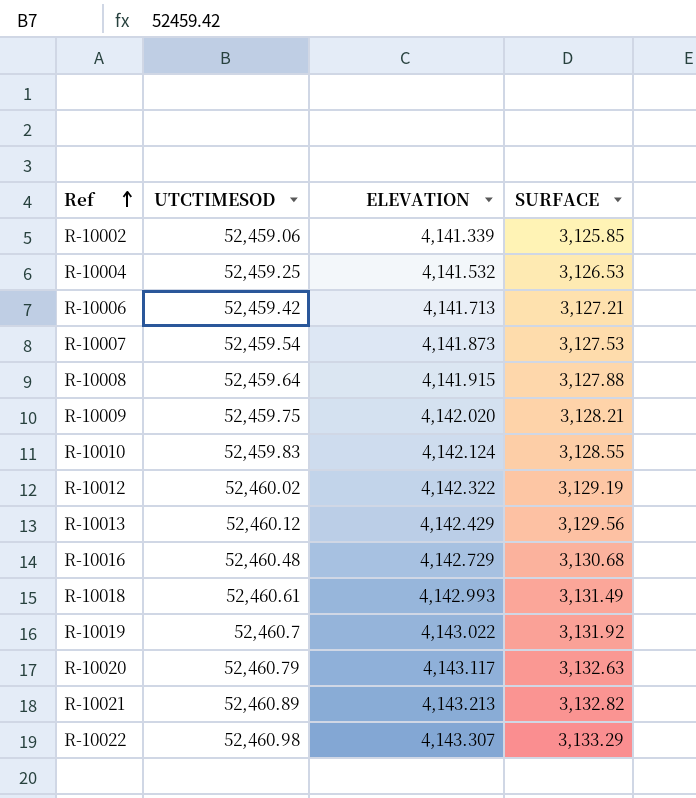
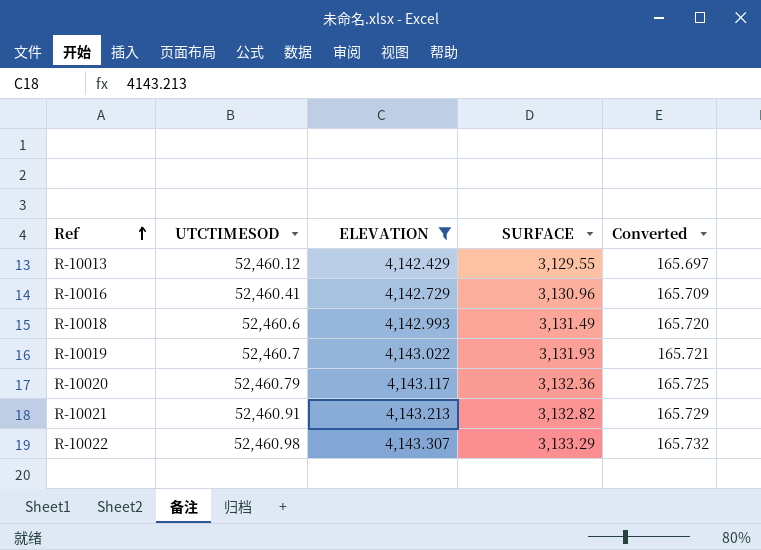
filter: none -> ELEVATION >= 4,142.429
column Converted | formula: none -> [ELEVATION] * 0.04
R-10013 | SURFACE: 3,129.56 -> 3,129.55
R-10016 | UTCTIMESOD: 52,460.48 -> 52,460.41
R-10016 | SURFACE: 3,130.68 -> 3,130.96
R-10018 | UTCTIMESOD: 52,460.61 -> 52,460.6
R-10019 | SURFACE: 3,131.92 -> 3,131.93
R-10020 | SURFACE: 3,132.63 -> 3,132.36
R-10021 | UTCTIMESOD: 52,460.89 -> 52,460.91

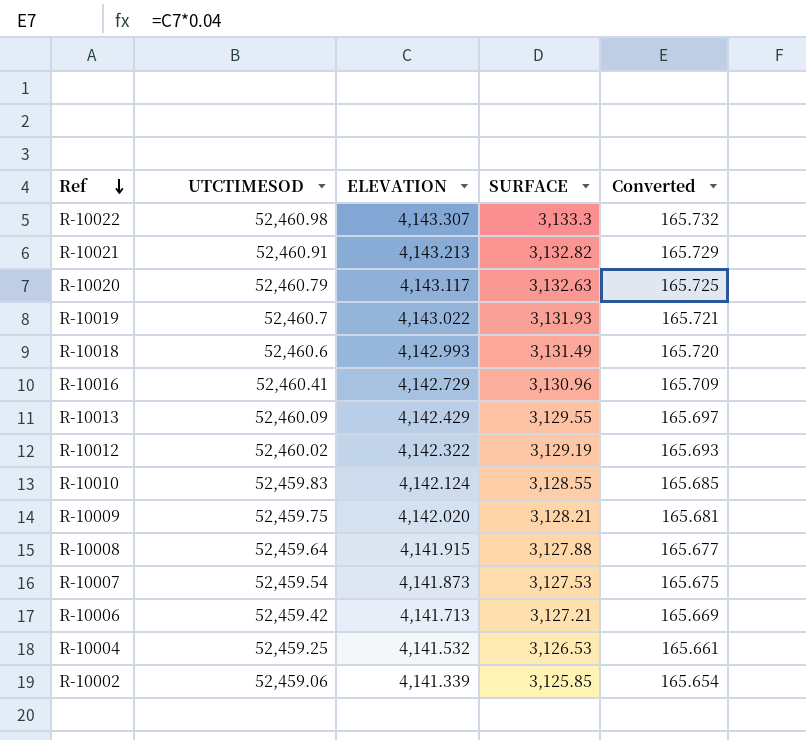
filter: ELEVATION >= 4,142.429 -> none
row order: Ref ascending -> Ref descending
R-10022 | SURFACE: 3,133.29 -> 3,133.3
R-10020 | SURFACE: 3,132.36 -> 3,132.63
R-10013 | UTCTIMESOD: 52,460.12 -> 52,460.09

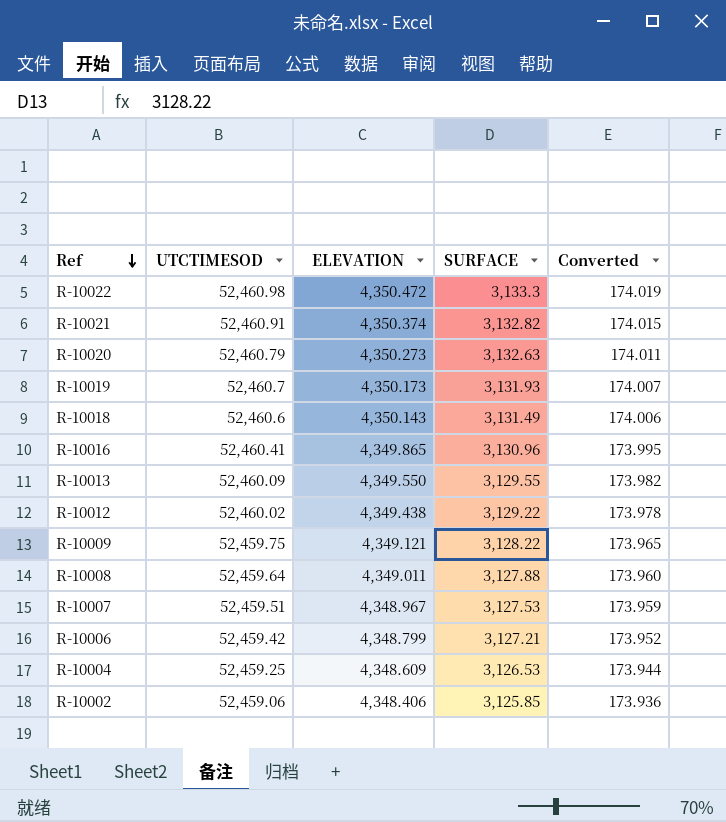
row R-10010: 52,459.83 | 4,142.124 | 3,128.55 | 165.685 -> none
R-10022 | ELEVATION: 4,143.307 -> 4,350.472
R-10022 | Converted: 165.732 -> 174.019
R-10021 | ELEVATION: 4,143.213 -> 4,350.374
R-10021 | Converted: 165.729 -> 174.015
R-10020 | ELEVATION: 4,143.117 -> 4,350.273
R-10020 | Converted: 165.725 -> 174.011
R-10019 | ELEVATION: 4,143.022 -> 4,350.173
R-10019 | Converted: 165.721 -> 174.007
R-10018 | ELEVATION: 4,142.993 -> 4,350.143
R-10018 | Converted: 165.720 -> 174.006
R-10016 | ELEVATION: 4,142.729 -> 4,349.865
R-10016 | Converted: 165.709 -> 173.995
R-10013 | ELEVATION: 4,142.429 -> 4,349.550
R-10013 | Converted: 165.697 -> 173.982
R-10012 | ELEVATION: 4,142.322 -> 4,349.438
R-10012 | SURFACE: 3,129.19 -> 3,129.22
R-10012 | Converted: 165.693 -> 173.978
R-10009 | ELEVATION: 4,142.020 -> 4,349.121
R-10009 | SURFACE: 3,128.21 -> 3,128.22
R-10009 | Converted: 165.681 -> 173.965
R-10008 | ELEVATION: 4,141.915 -> 4,349.011
R-10008 | Converted: 165.677 -> 173.960
R-10007 | UTCTIMESOD: 52,459.54 -> 52,459.51
R-10007 | ELEVATION: 4,141.873 -> 4,348.967
R-10007 | Converted: 165.675 -> 173.959
R-10006 | ELEVATION: 4,141.713 -> 4,348.799
R-10006 | Converted: 165.669 -> 173.952
R-10004 | ELEVATION: 4,141.532 -> 4,348.609
R-10004 | Converted: 165.661 -> 173.944
R-10002 | ELEVATION: 4,141.339 -> 4,348.406
R-10002 | Converted: 165.654 -> 173.936

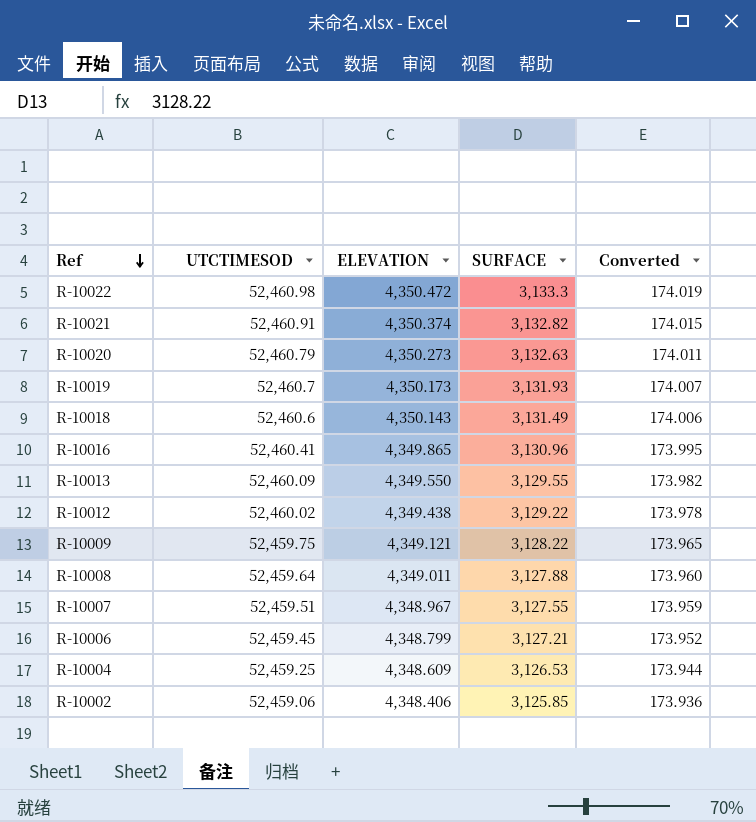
R-10007 | SURFACE: 3,127.53 -> 3,127.55
R-10006 | UTCTIMESOD: 52,459.42 -> 52,459.45

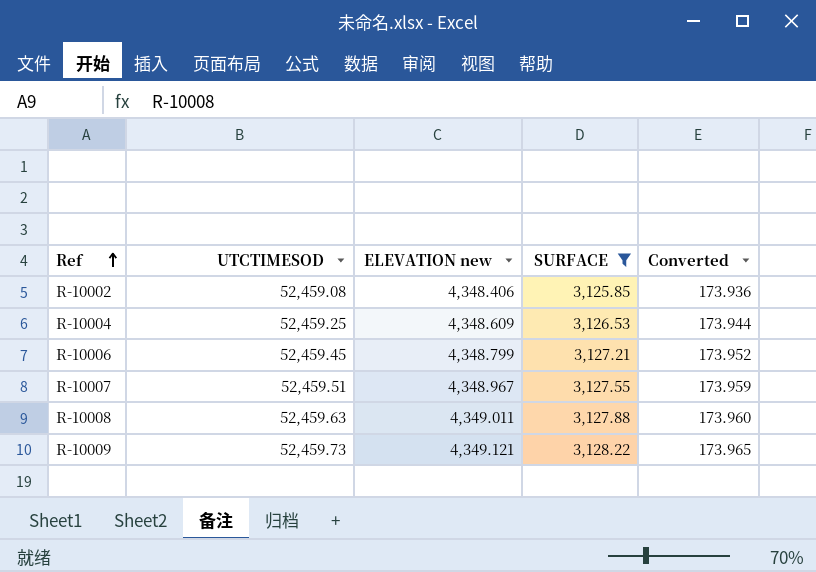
filter: none -> SURFACE <= 3,128.22
row order: Ref descending -> Ref ascending
column name: ELEVATION -> ELEVATION new
R-10002 | UTCTIMESOD: 52,459.06 -> 52,459.08
R-10008 | UTCTIMESOD: 52,459.64 -> 52,459.63
R-10009 | UTCTIMESOD: 52,459.75 -> 52,459.73

